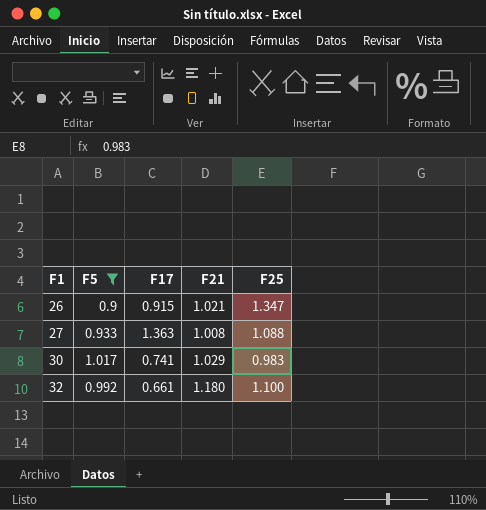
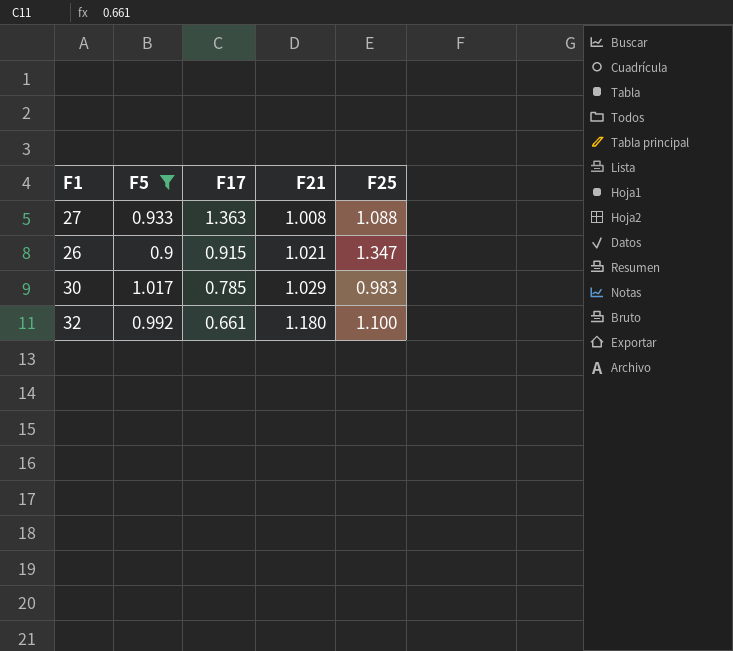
row order: F1 ascending -> F17 descending
30 | F17: 0.741 -> 0.785

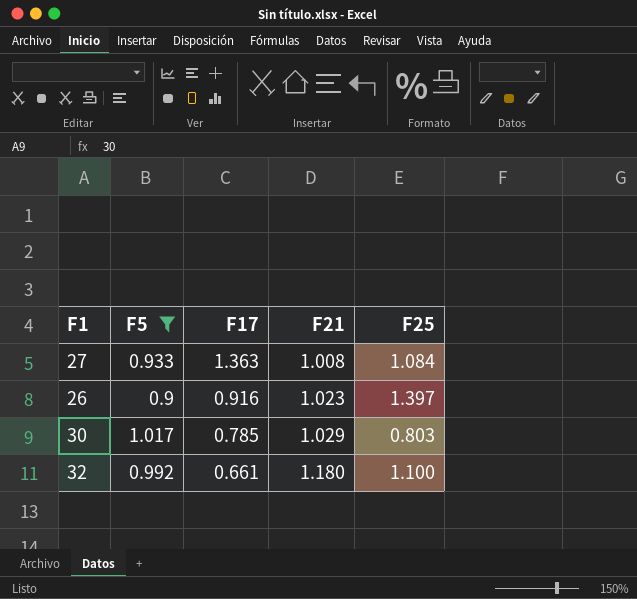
27 | F25: 1.088 -> 1.084
26 | F17: 0.915 -> 0.916
26 | F21: 1.021 -> 1.023
26 | F25: 1.347 -> 1.397
30 | F25: 0.983 -> 0.803

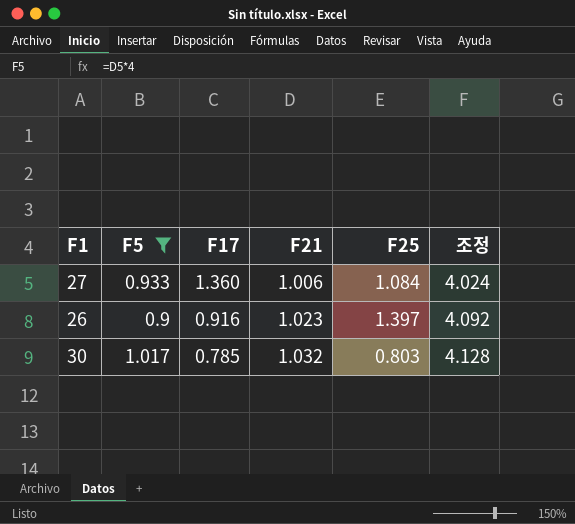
column 조정 | formula: none -> [F21] * 4
row 32: 0.992 | 0.661 | 1.180 | 1.100 -> none
27 | F17: 1.363 -> 1.360
27 | F21: 1.008 -> 1.006
30 | F21: 1.029 -> 1.032

